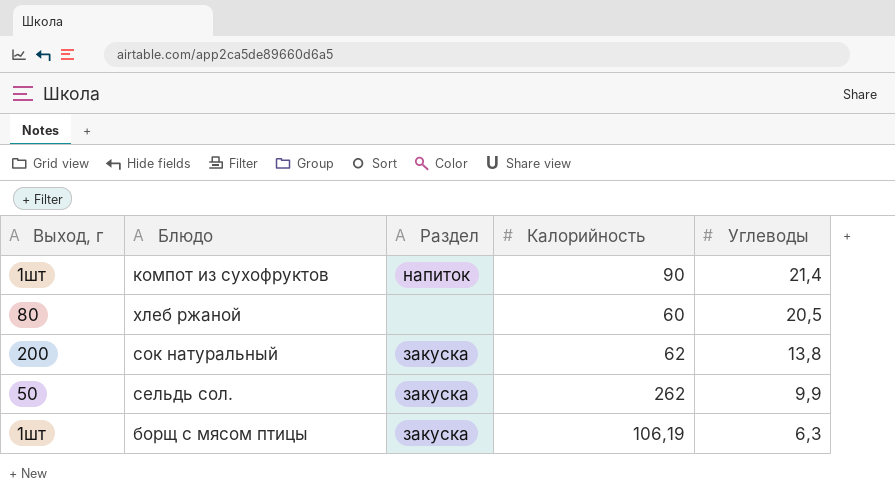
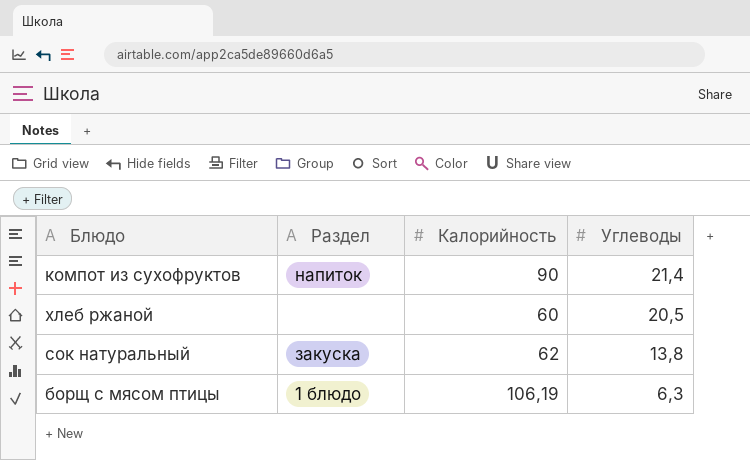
column Выход, г | position: 1 -> none
row сельдь сол.: 50 | закуска | 262 | 9,9 -> none
борщ с мясом птицы | Раздел: закуска -> 1 блюдо

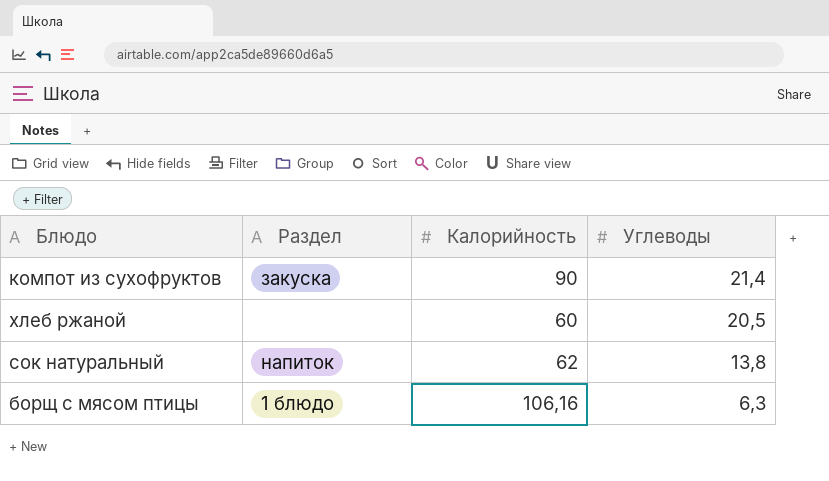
компот из сухофруктов | Раздел: напиток -> закуска
сок натуральный | Раздел: закуска -> напиток
борщ с мясом птицы | Калорийность: 106,19 -> 106,16

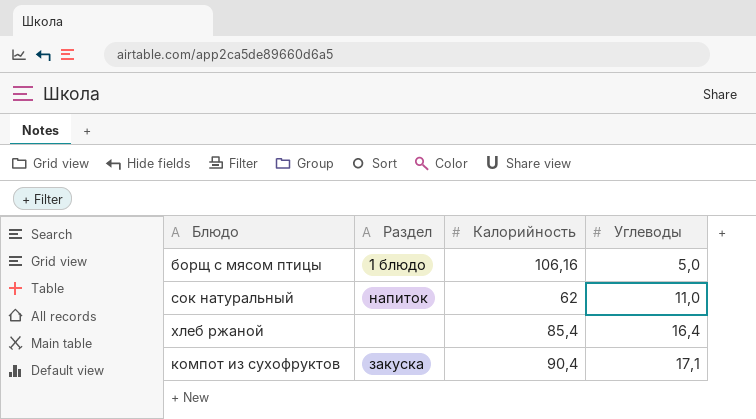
row order: Углеводы descending -> Углеводы ascending
борщ с мясом птицы | Углеводы: 6,3 -> 5,0
сок натуральный | Углеводы: 13,8 -> 11,0
хлеб ржаной | Калорийность: 60 -> 85,4
хлеб ржаной | Углеводы: 20,5 -> 16,4
компот из сухофруктов | Калорийность: 90 -> 90,4
компот из сухофруктов | Углеводы: 21,4 -> 17,1

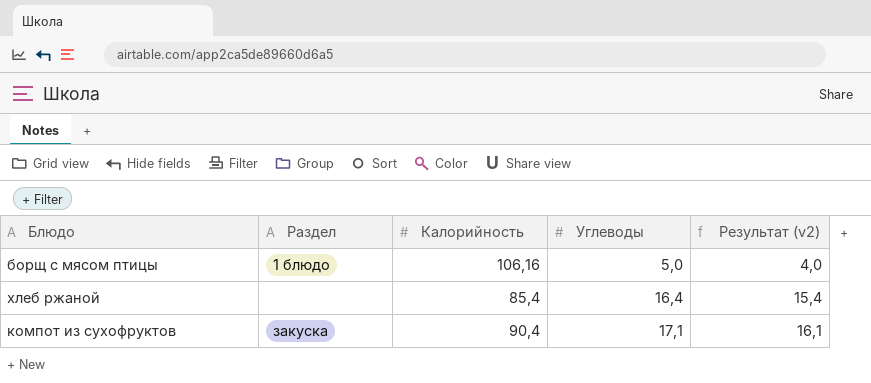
column Результат (v2) | formula: none -> [Углеводы] - 1
row сок натуральный: напиток | 62 | 11,0 -> none

